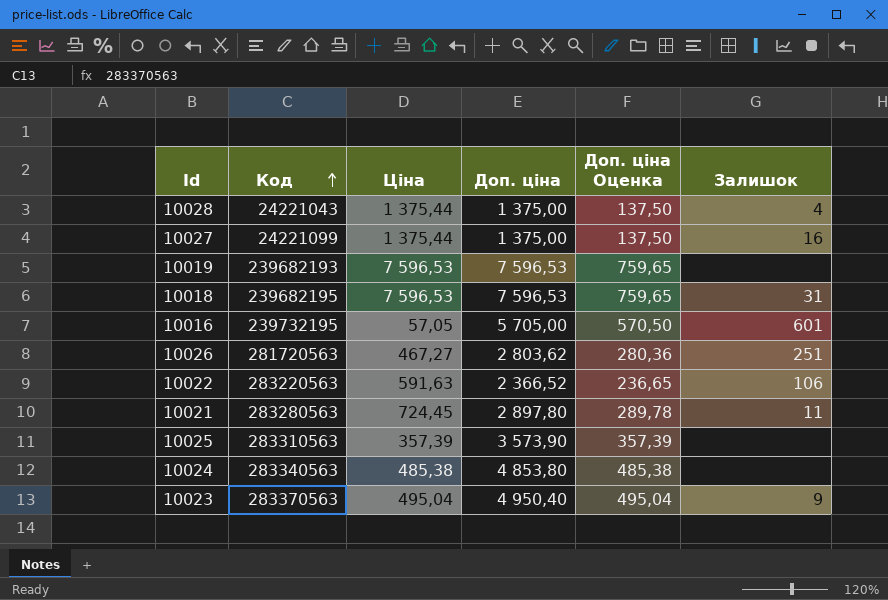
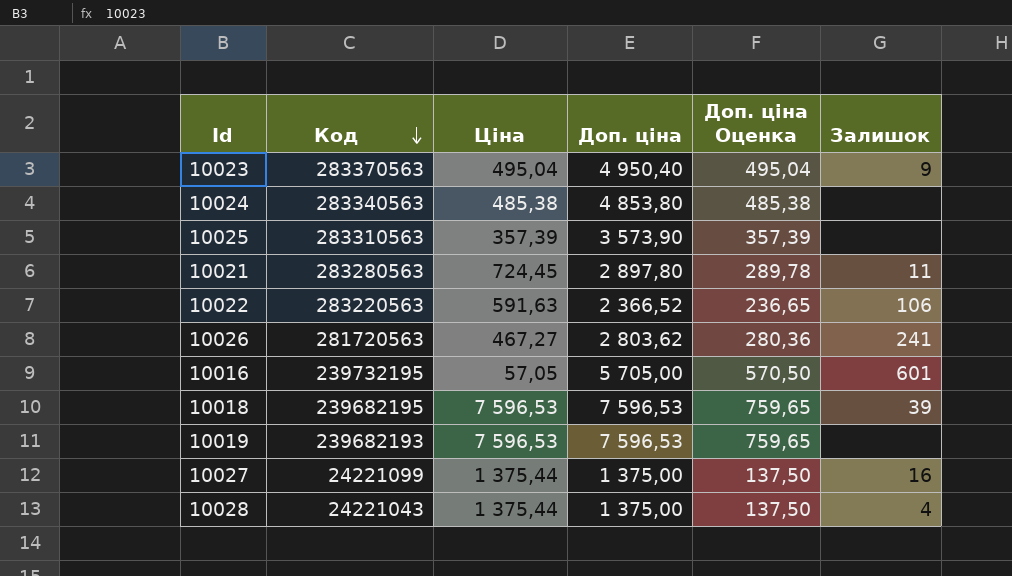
row order: Код ascending -> Код descending
10026 | Залишок: 251 -> 241
10018 | Залишок: 31 -> 39

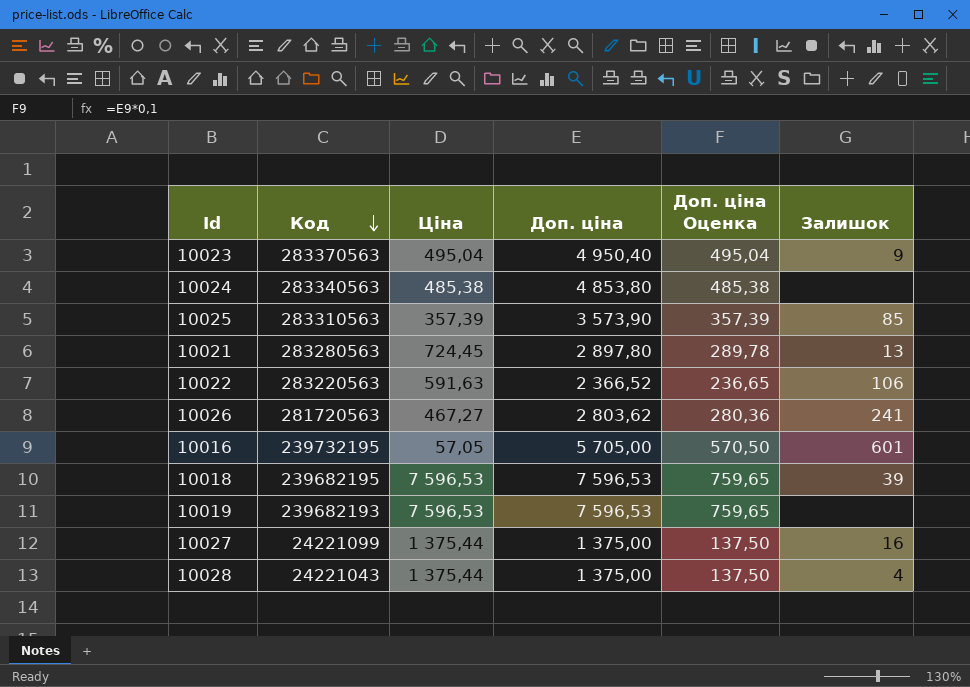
10025 | Залишок: none -> 85
10021 | Залишок: 11 -> 13

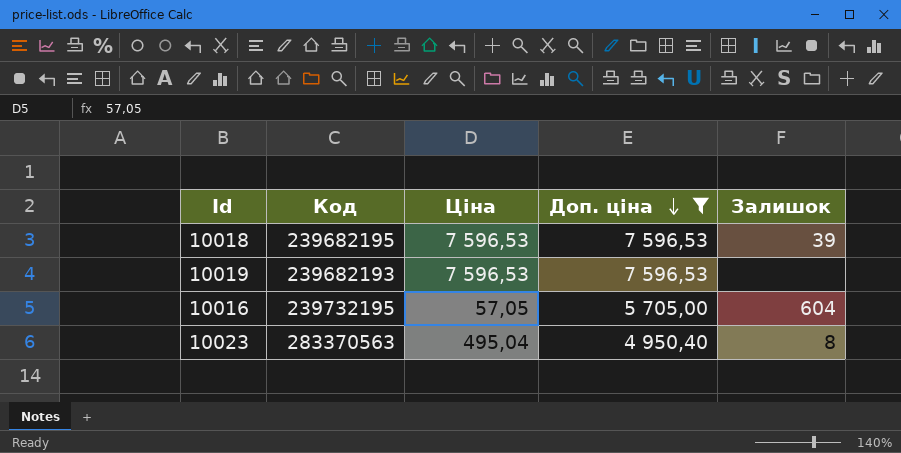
filter: none -> Доп. ціна >= 4 950,40
row order: Код descending -> Доп. ціна descending
column Доп. ціна Оценка | formula: [Доп. ціна] * 0,1 -> none
10016 | Залишок: 601 -> 604
10023 | Залишок: 9 -> 8

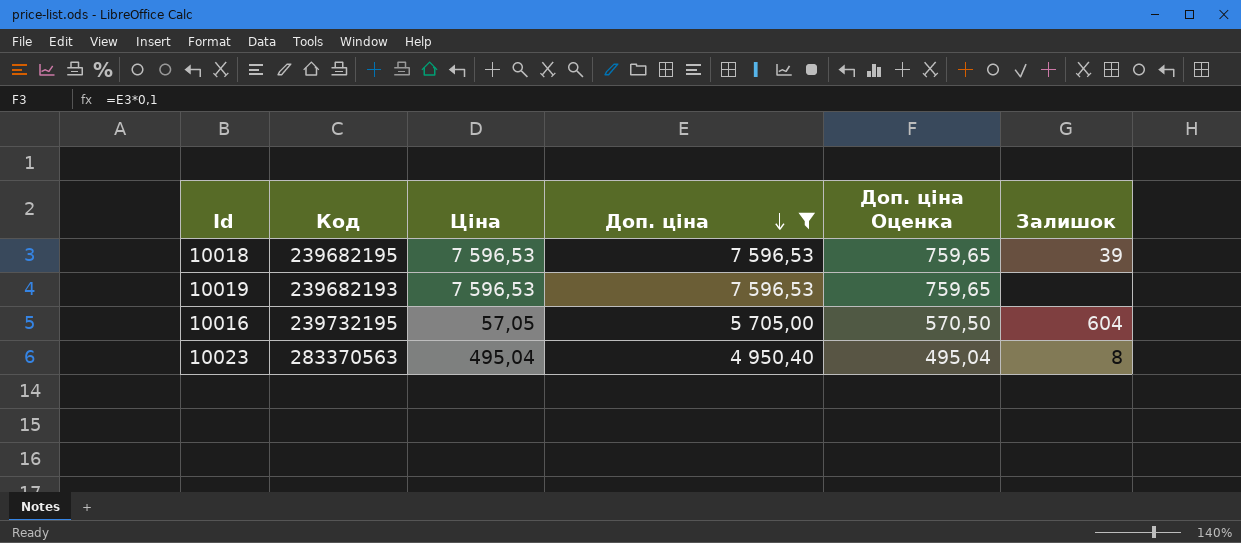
column Доп. ціна Оценка | formula: none -> [Доп. ціна] * 0,1

